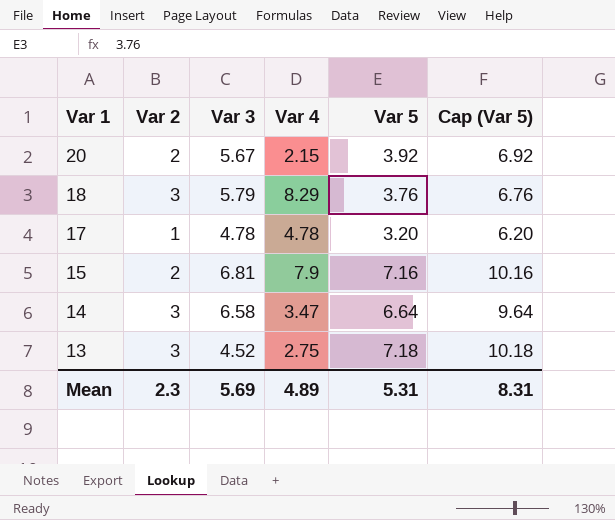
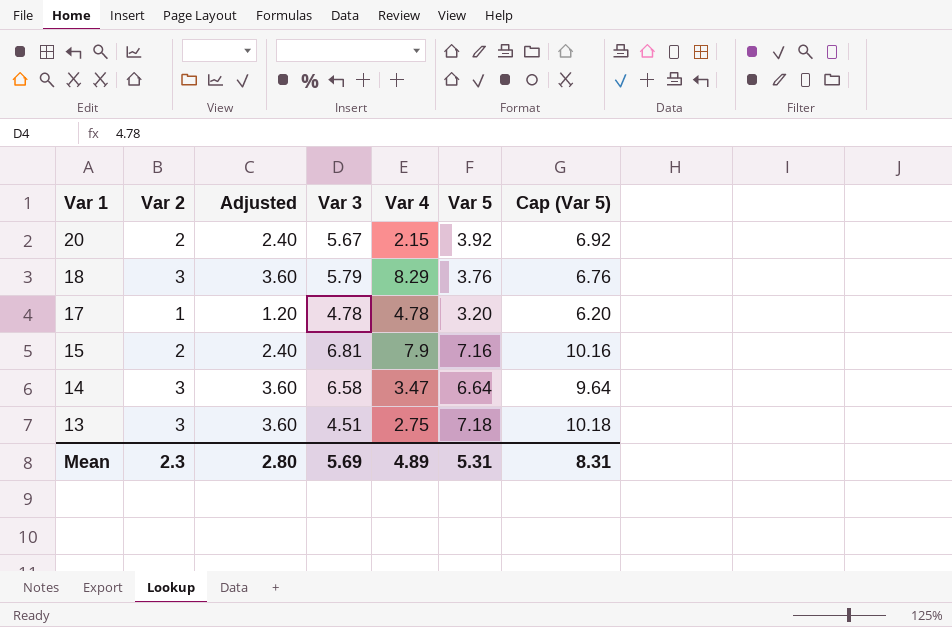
column Adjusted | formula: none -> [Var 2] * 1.2
13 | Var 3: 4.52 -> 4.51

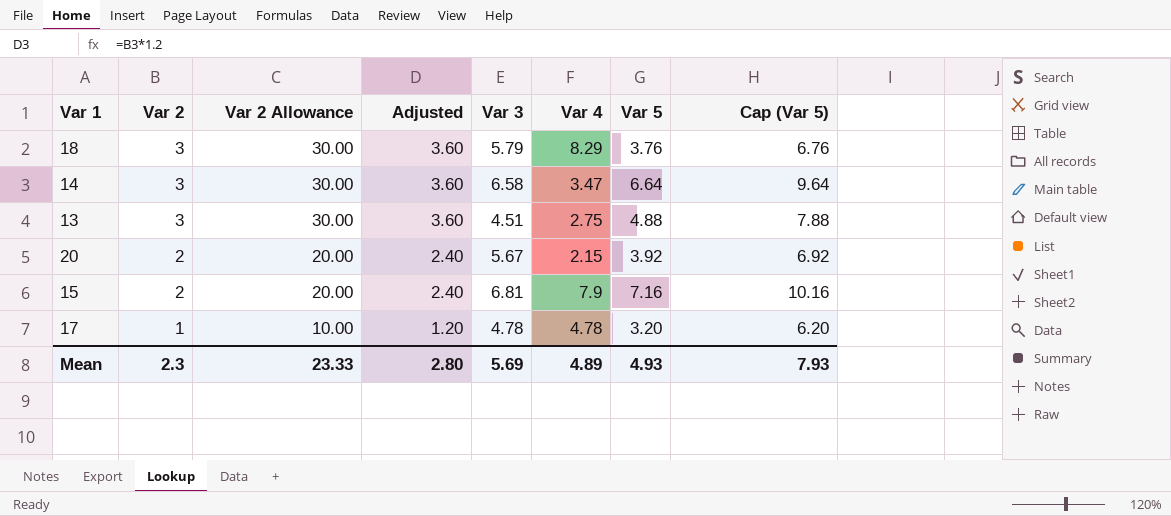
row order: Var 1 descending -> Var 2 descending
column Var 2 Allowance | formula: none -> [Var 2] * 10
13 | Var 5: 7.18 -> 4.88
13 | Cap (Var 5): 10.18 -> 7.88
Mean | Var 5: 5.31 -> 4.93
Mean | Cap (Var 5): 8.31 -> 7.93

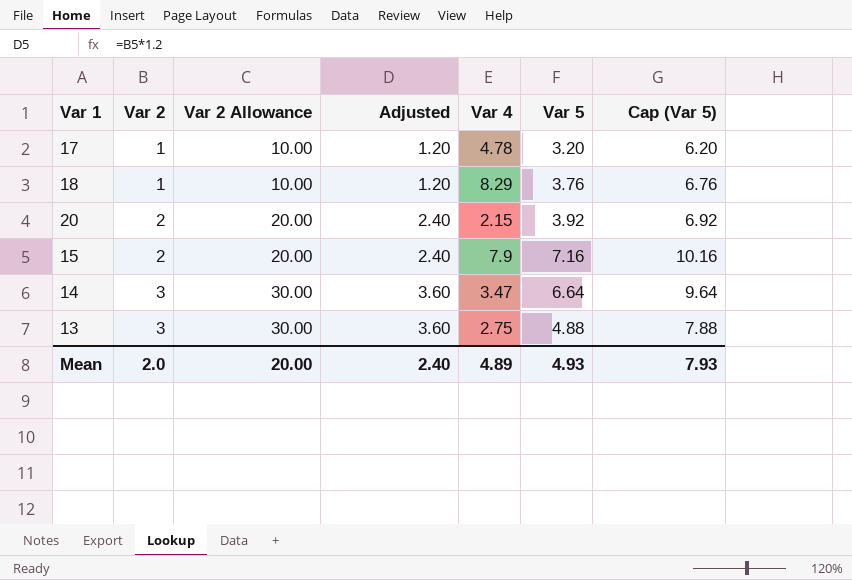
row order: Var 2 descending -> Var 2 ascending
column Var 3 | position: 5 -> none
18 | Var 2: 3 -> 1
18 | Var 2 Allowance: 30.00 -> 10.00
18 | Adjusted: 3.60 -> 1.20
Mean | Var 2: 2.3 -> 2.0
Mean | Var 2 Allowance: 23.33 -> 20.00
Mean | Adjusted: 2.80 -> 2.40

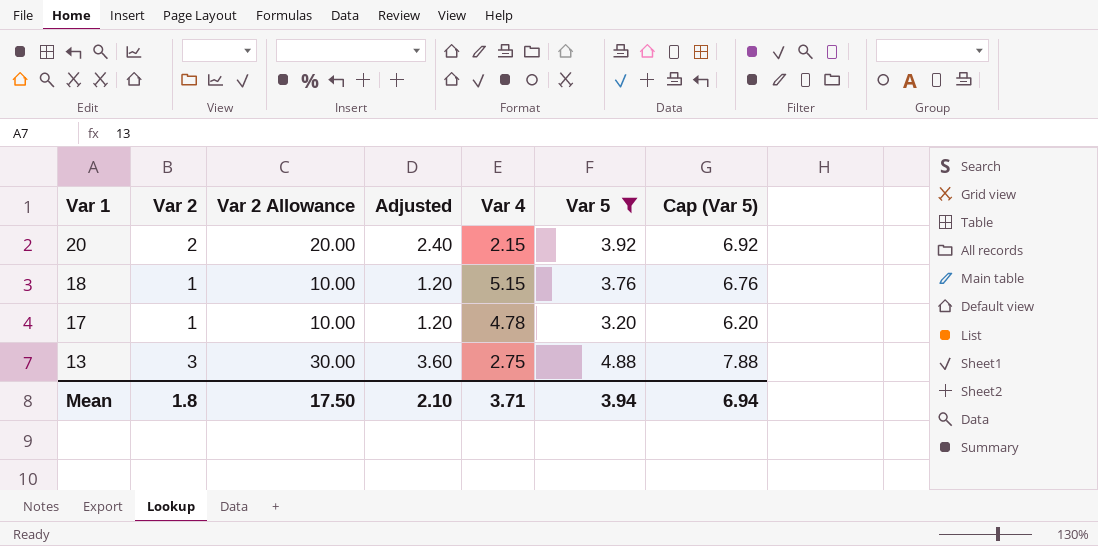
filter: none -> Var 5 <= 4.88
row order: Var 2 ascending -> Var 1 descending
18 | Var 4: 8.29 -> 5.15
Mean | Var 2: 2.0 -> 1.8
Mean | Var 2 Allowance: 20.00 -> 17.50
Mean | Adjusted: 2.40 -> 2.10
Mean | Var 4: 4.89 -> 3.71
Mean | Var 5: 4.93 -> 3.94
Mean | Cap (Var 5): 7.93 -> 6.94

